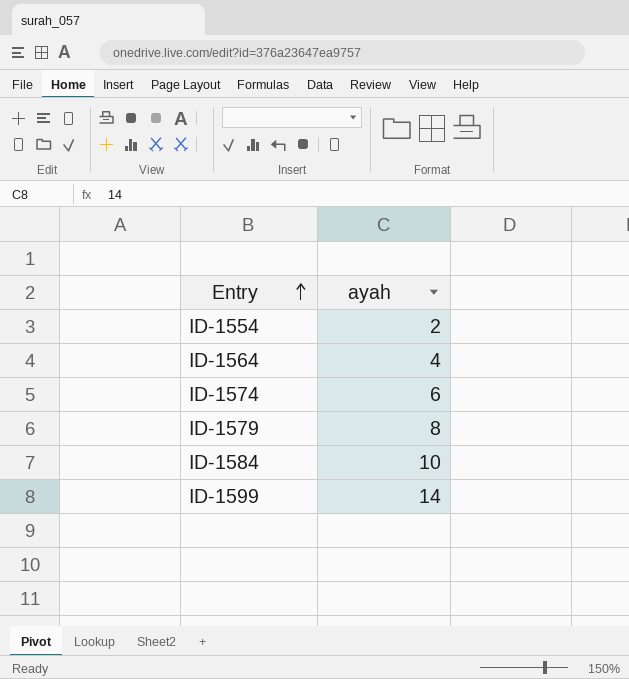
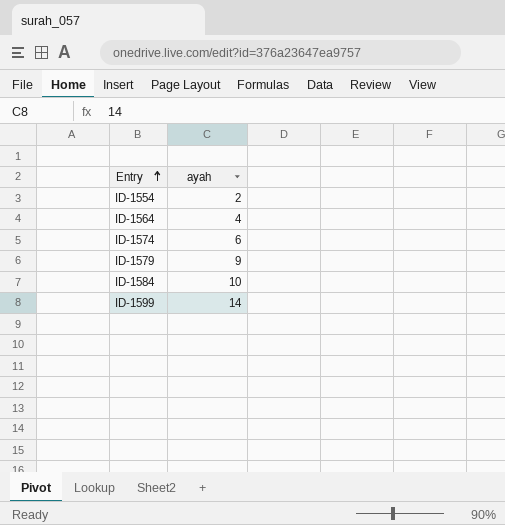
ID-1579 | ayah: 8 -> 9

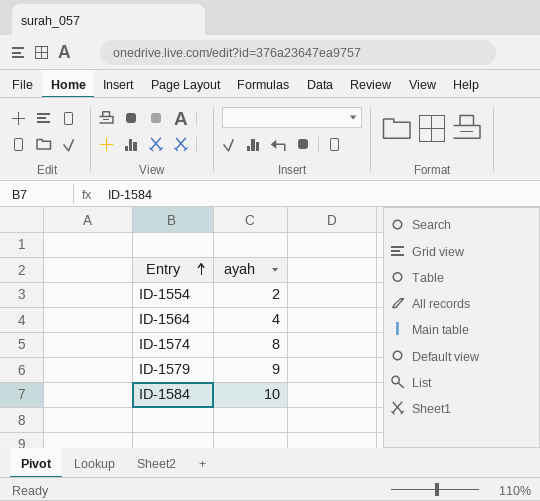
row ID-1599: 14 -> none
ID-1574 | ayah: 6 -> 8

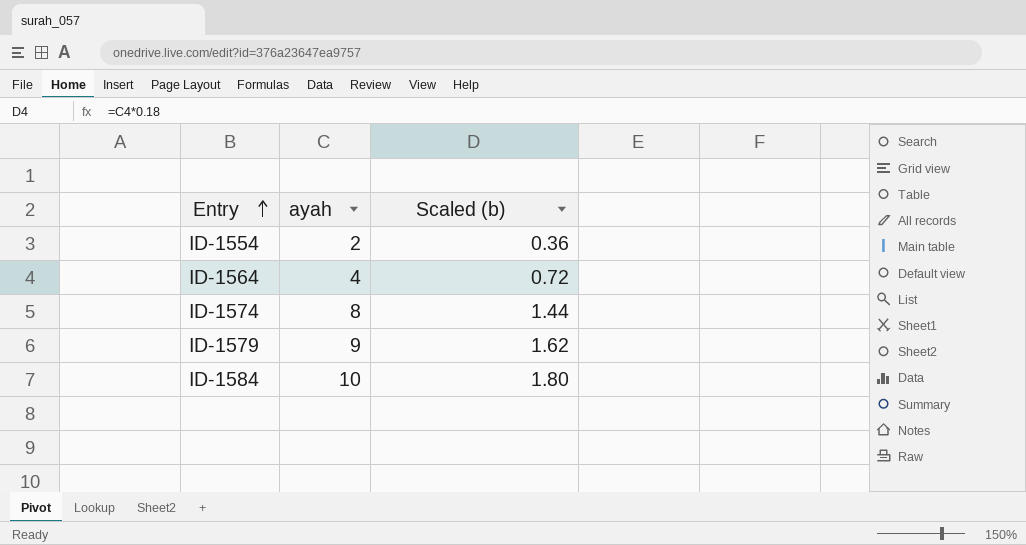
column Scaled (b) | formula: none -> [ayah] * 0.18

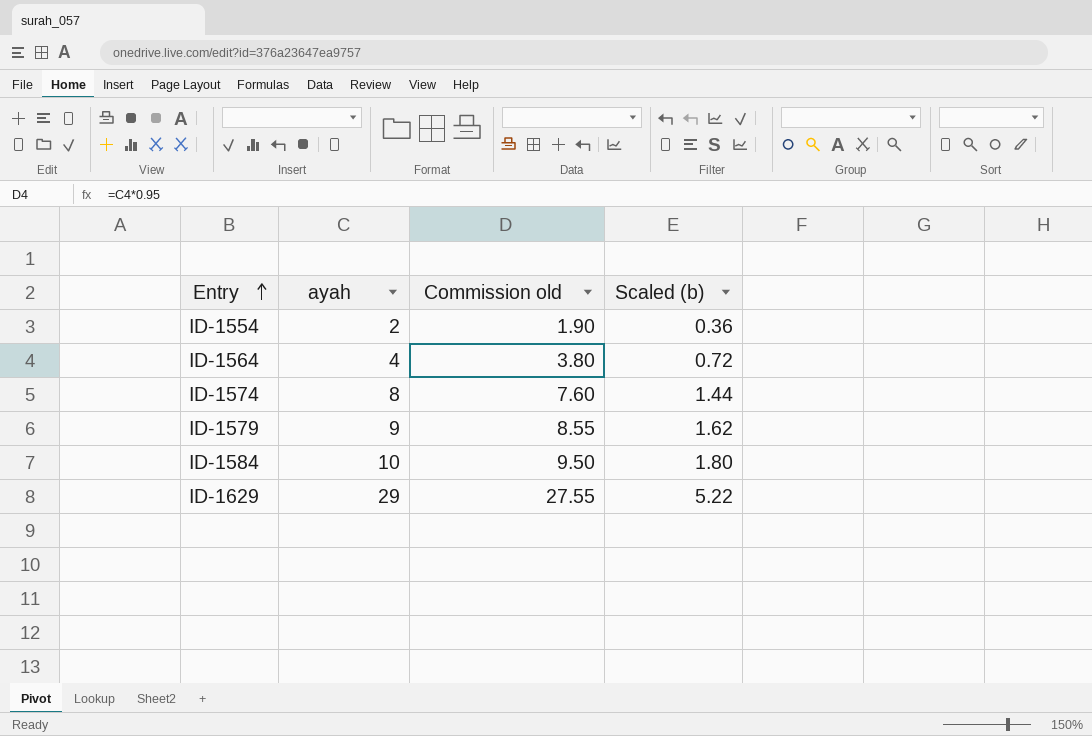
column Commission old | formula: none -> [ayah] * 0.95
row ID-1629: none -> 29 | 27.55 | 5.22

